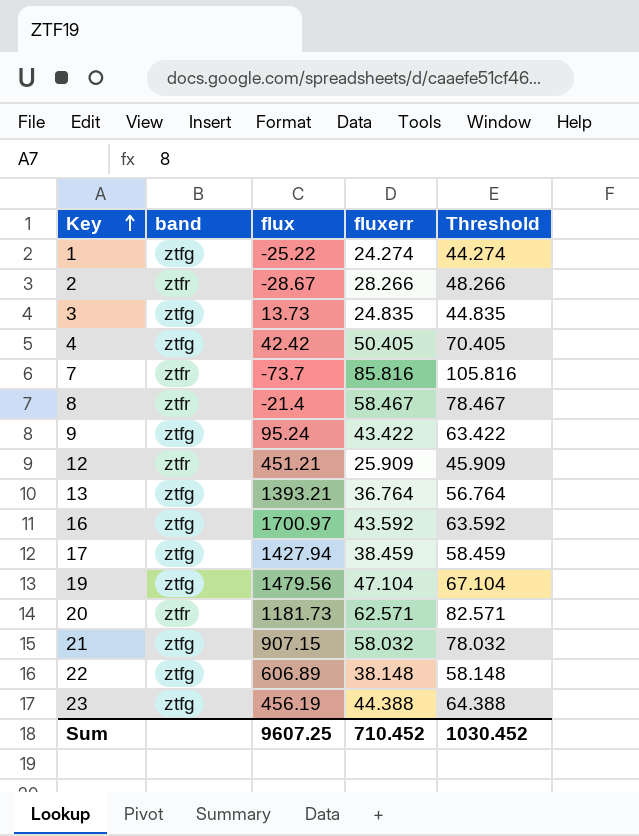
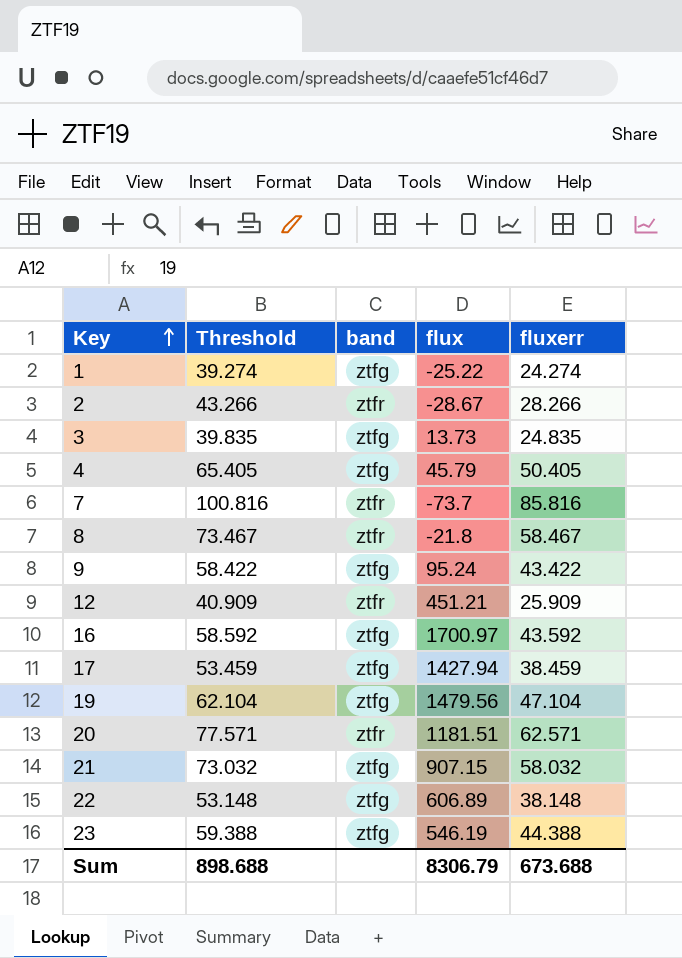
column Threshold | formula: [fluxerr] + 20 -> [fluxerr] + 15
column Threshold | position: 5 -> 2
row 13: ztfg | 1393.21 | 36.764 | 56.764 -> none
4 | flux: 42.42 -> 45.79
8 | flux: -21.4 -> -21.8
20 | flux: 1181.73 -> 1181.51
23 | flux: 456.19 -> 546.19
Sum | Threshold: 1030.452 -> 898.688
Sum | flux: 9607.25 -> 8306.79
Sum | fluxerr: 710.452 -> 673.688

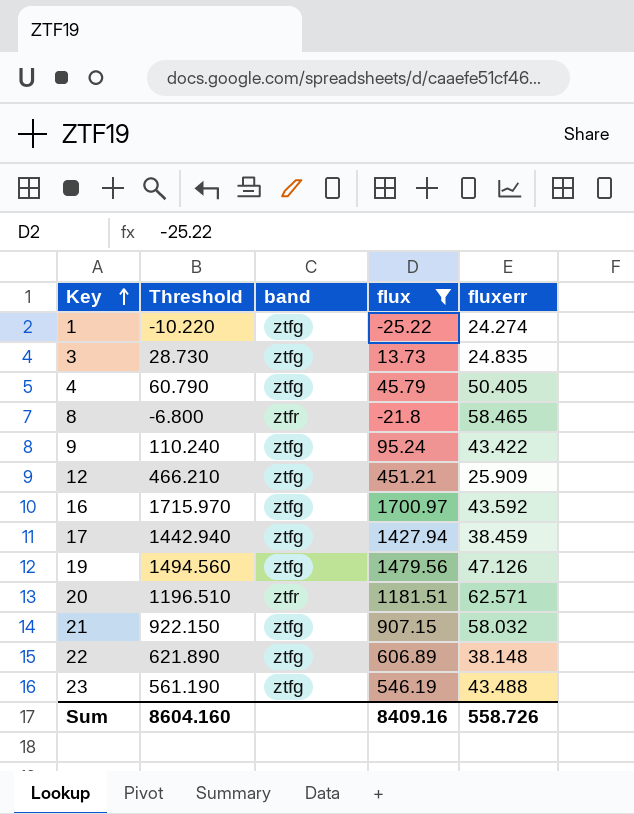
filter: none -> flux >= -25.22
column Threshold | formula: [fluxerr] + 15 -> [flux] + 15
8 | fluxerr: 58.467 -> 58.465
12 | band: ztfr -> ztfg
19 | fluxerr: 47.104 -> 47.126
23 | fluxerr: 44.388 -> 43.488
Sum | Threshold: 898.688 -> 8604.160
Sum | flux: 8306.79 -> 8409.16
Sum | fluxerr: 673.688 -> 558.726

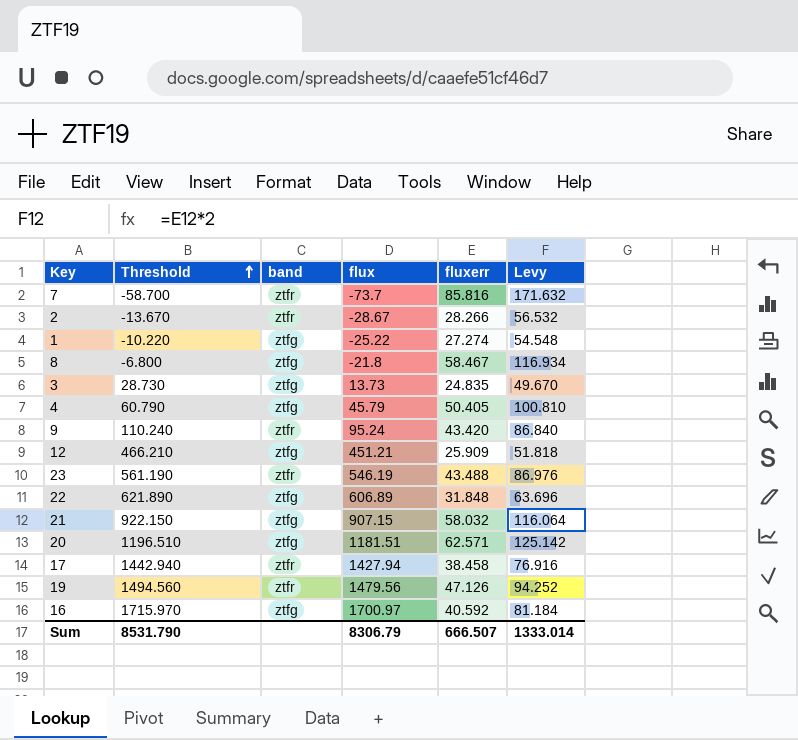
filter: flux >= -25.22 -> none
row order: Key ascending -> Threshold ascending
column Levy | formula: none -> [fluxerr] * 2
1 | fluxerr: 24.274 -> 27.274
8 | band: ztfr -> ztfg
8 | fluxerr: 58.465 -> 58.467
9 | band: ztfg -> ztfr
9 | fluxerr: 43.422 -> 43.420
23 | band: ztfg -> ztfr
22 | fluxerr: 38.148 -> 31.848
20 | band: ztfr -> ztfg
17 | band: ztfg -> ztfr
17 | fluxerr: 38.459 -> 38.458
19 | band: ztfg -> ztfr
16 | fluxerr: 43.592 -> 40.592
Sum | Threshold: 8604.160 -> 8531.790
Sum | flux: 8409.16 -> 8306.79
Sum | fluxerr: 558.726 -> 666.507

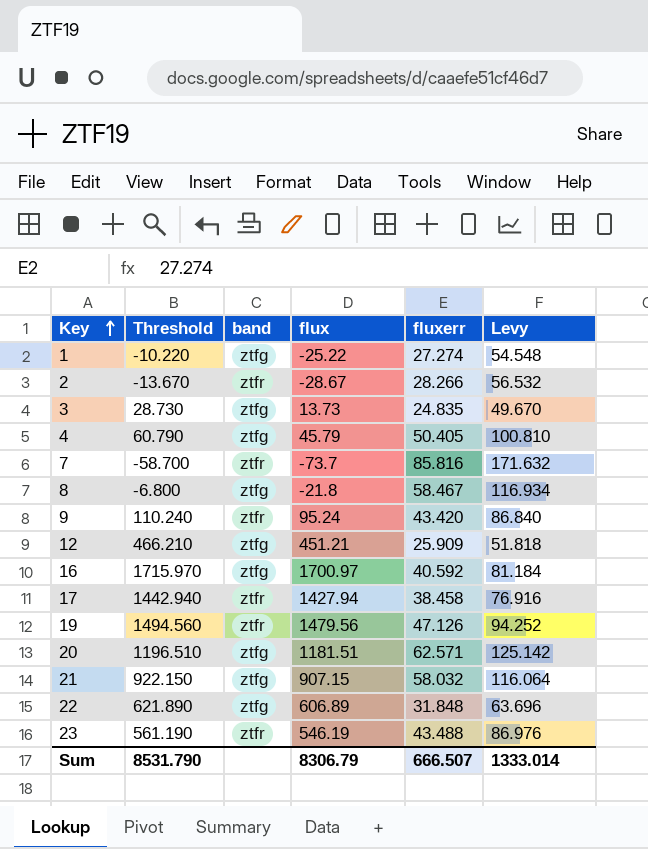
row order: Threshold ascending -> Key ascending

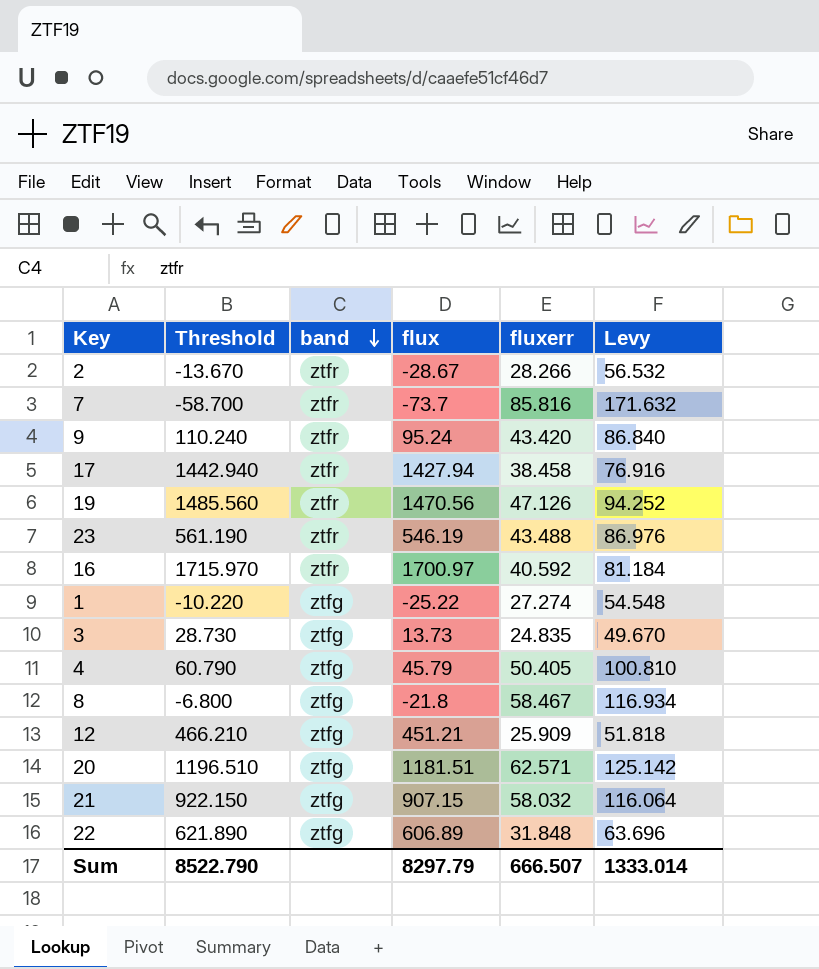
row order: Key ascending -> band descending
19 | Threshold: 1494.560 -> 1485.560
19 | flux: 1479.56 -> 1470.56
16 | band: ztfg -> ztfr
Sum | Threshold: 8531.790 -> 8522.790
Sum | flux: 8306.79 -> 8297.79

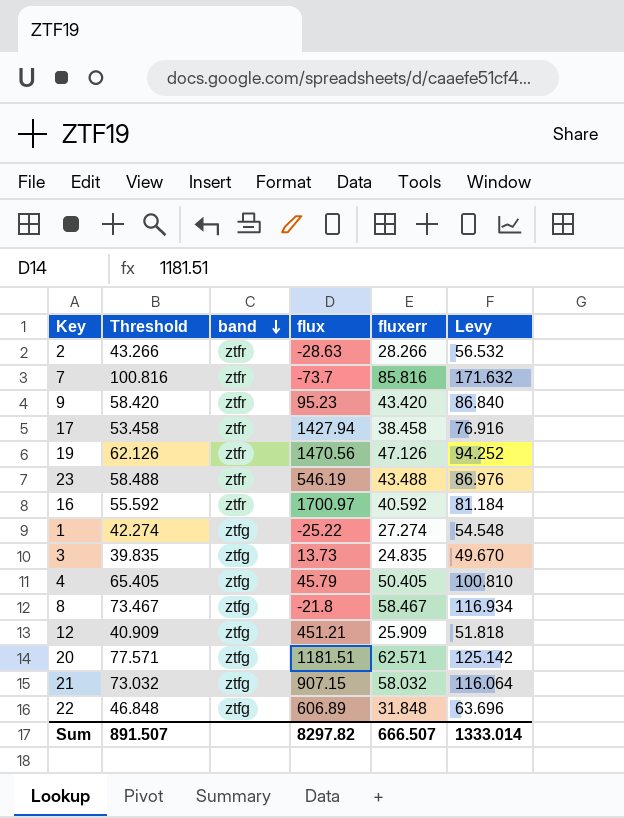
column Threshold | formula: [flux] + 15 -> [fluxerr] + 15
2 | flux: -28.67 -> -28.63
9 | flux: 95.24 -> 95.23
Sum | Threshold: 8522.790 -> 891.507
Sum | flux: 8297.79 -> 8297.82

